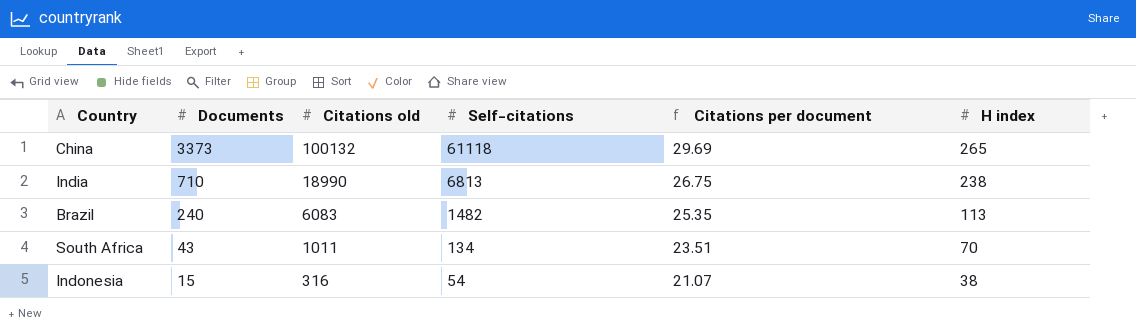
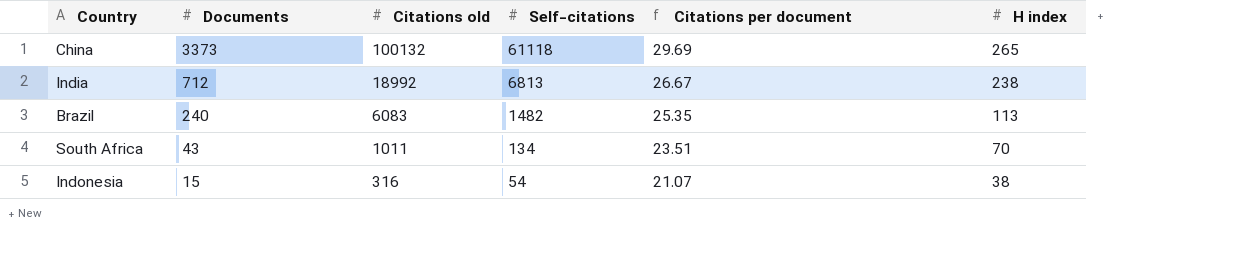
India | Documents: 710 -> 712
India | Citations old: 18990 -> 18992
India | Citations per document: 26.75 -> 26.67

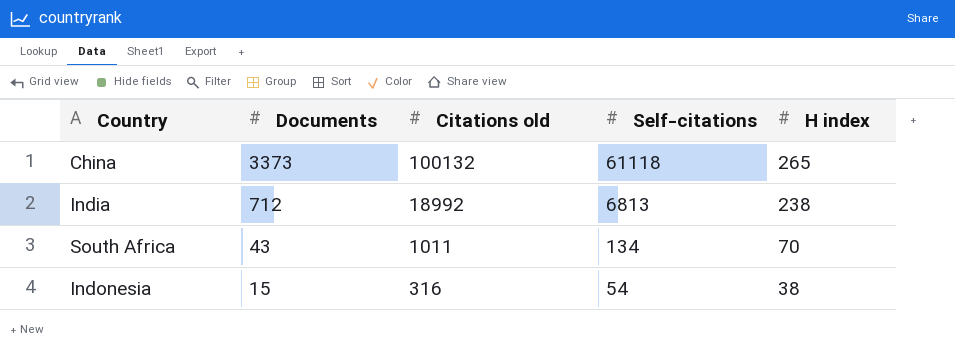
column Citations per document | formula: [Citations old] / [Documents] -> none
row Brazil: 240 | 6083 | 1482 | 25.35 | 113 -> none

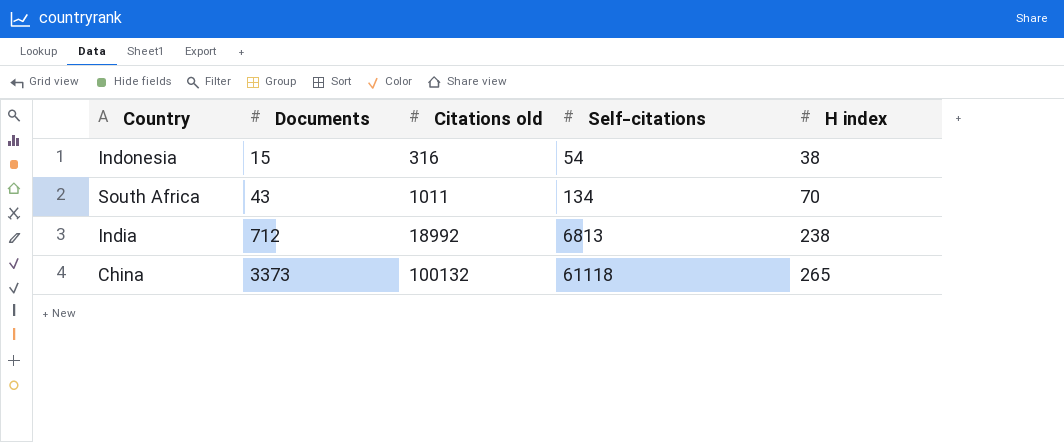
row order: Documents descending -> Documents ascending

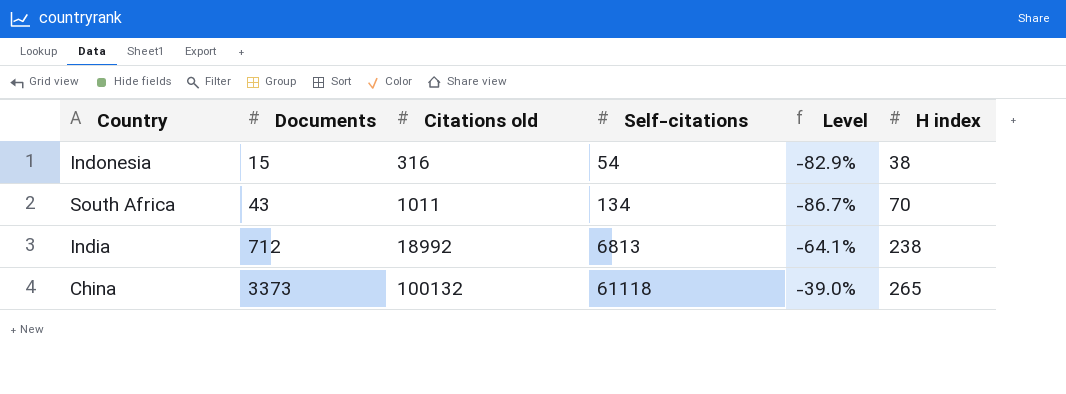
column Level | formula: none -> ([Self-citations] - [Citations old]) / [Citations old]

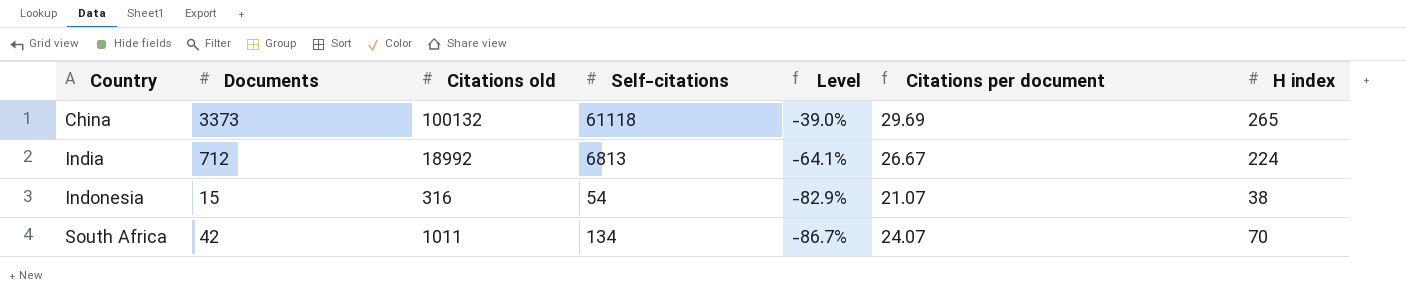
row order: Documents ascending -> Country ascending
column Citations per document | formula: none -> [Citations old] / [Documents]
India | H index: 238 -> 224
South Africa | Documents: 43 -> 42

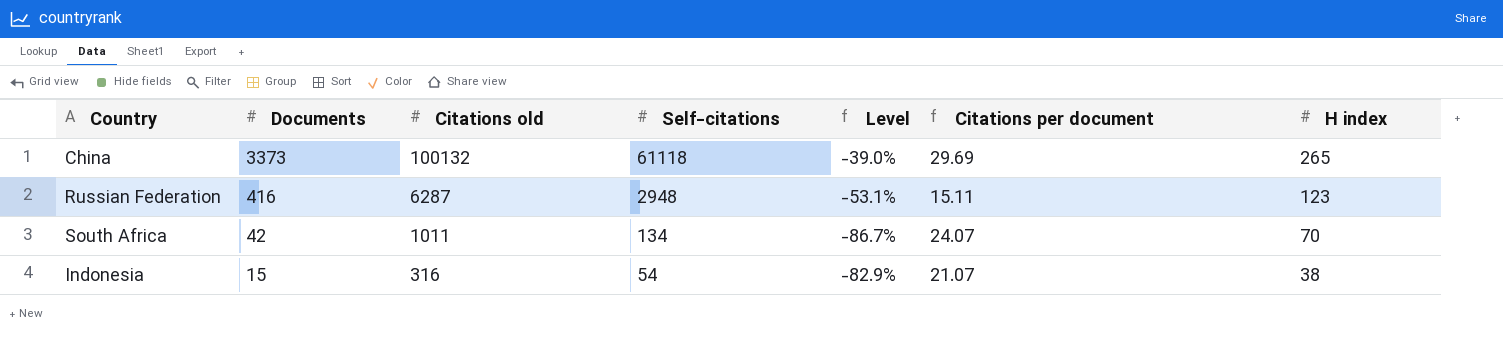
row order: Country ascending -> Documents descending
row India: 712 | 18992 | 6813 | -64.1% | 26.67 | 224 -> none
row Russian Federation: none -> 416 | 6287 | 2948 | -53.1% | 15.11 | 123

